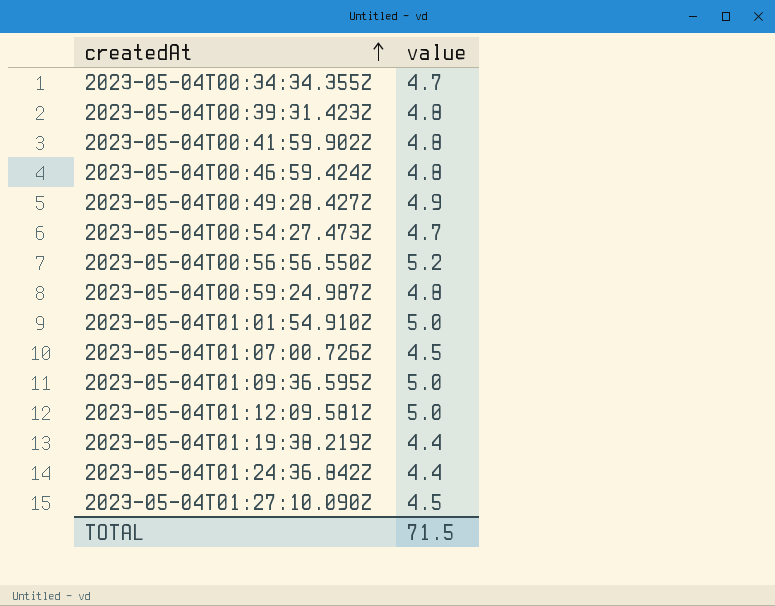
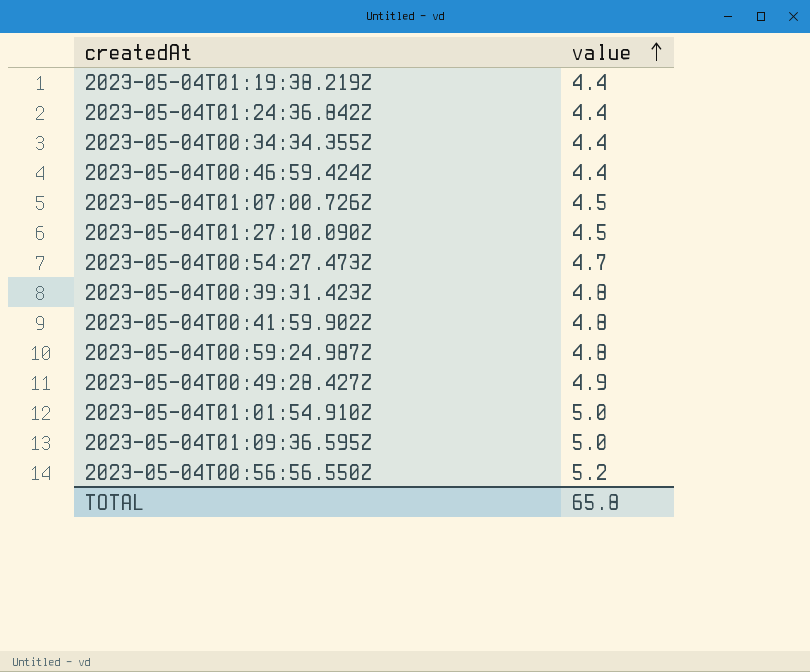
row order: createdAt ascending -> value ascending
row 2023-05-04T01:12:09.581Z: 5.0 -> none
2023-05-04T00:34:34.355Z | value: 4.7 -> 4.4
2023-05-04T00:46:59.424Z | value: 4.8 -> 4.4
TOTAL | value: 71.5 -> 65.8

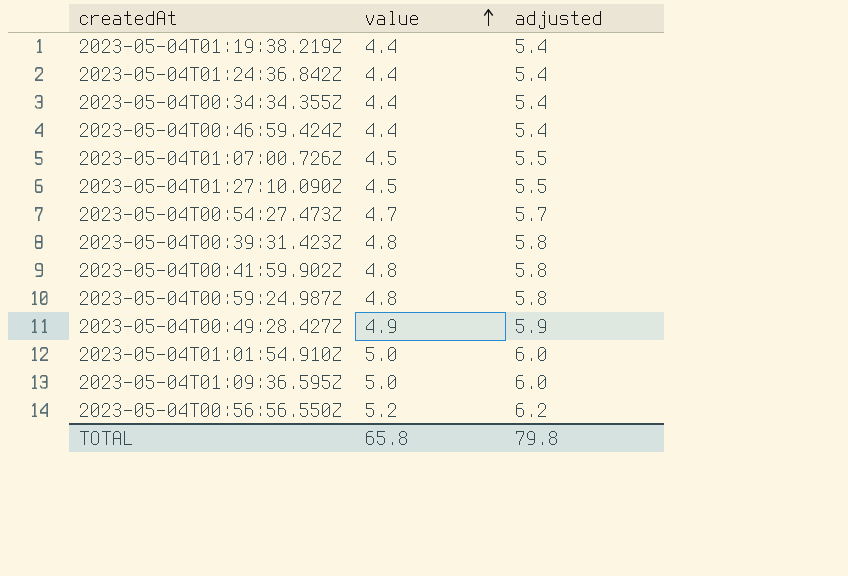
column adjusted | formula: none -> [value] + 1

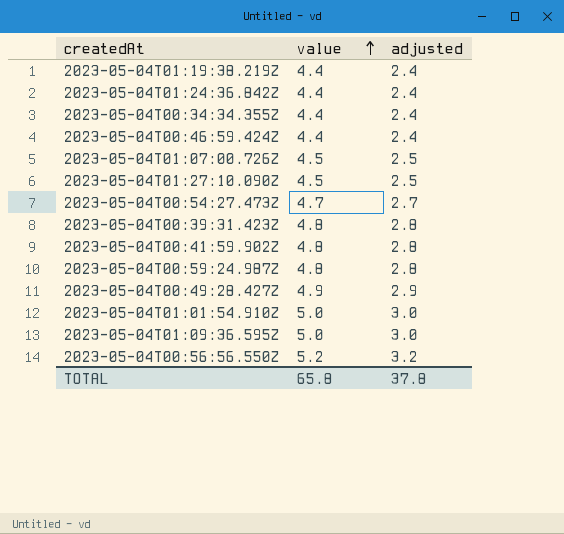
column adjusted | formula: [value] + 1 -> [value] - 2
TOTAL | adjusted: 79.8 -> 37.8

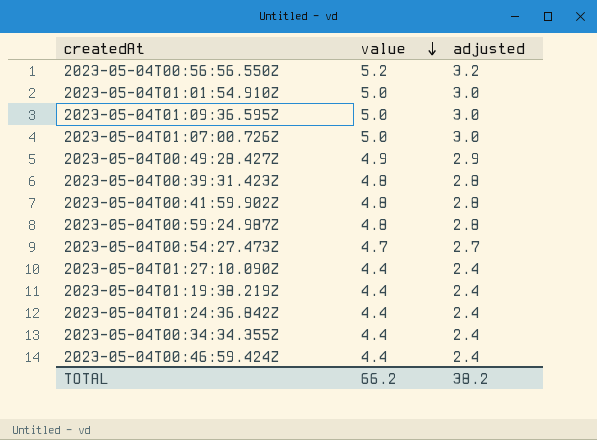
row order: value ascending -> value descending
2023-05-04T01:07:00.726Z | value: 4.5 -> 5.0
2023-05-04T01:07:00.726Z | adjusted: 2.5 -> 3.0
2023-05-04T01:27:10.090Z | value: 4.5 -> 4.4
2023-05-04T01:27:10.090Z | adjusted: 2.5 -> 2.4
TOTAL | value: 65.8 -> 66.2
TOTAL | adjusted: 37.8 -> 38.2

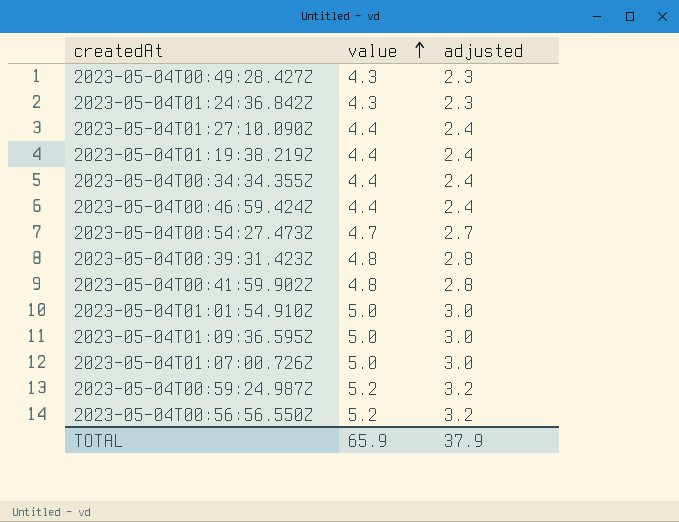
row order: value descending -> value ascending
2023-05-04T00:49:28.427Z | value: 4.9 -> 4.3
2023-05-04T00:49:28.427Z | adjusted: 2.9 -> 2.3
2023-05-04T01:24:36.842Z | value: 4.4 -> 4.3
2023-05-04T01:24:36.842Z | adjusted: 2.4 -> 2.3
2023-05-04T00:59:24.987Z | value: 4.8 -> 5.2
2023-05-04T00:59:24.987Z | adjusted: 2.8 -> 3.2
TOTAL | value: 66.2 -> 65.9
TOTAL | adjusted: 38.2 -> 37.9

